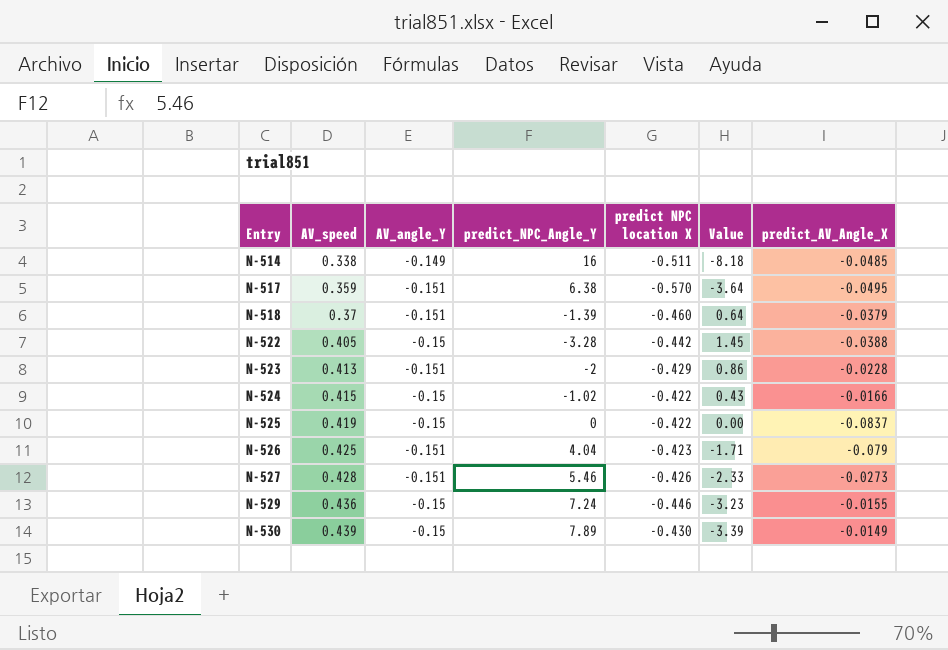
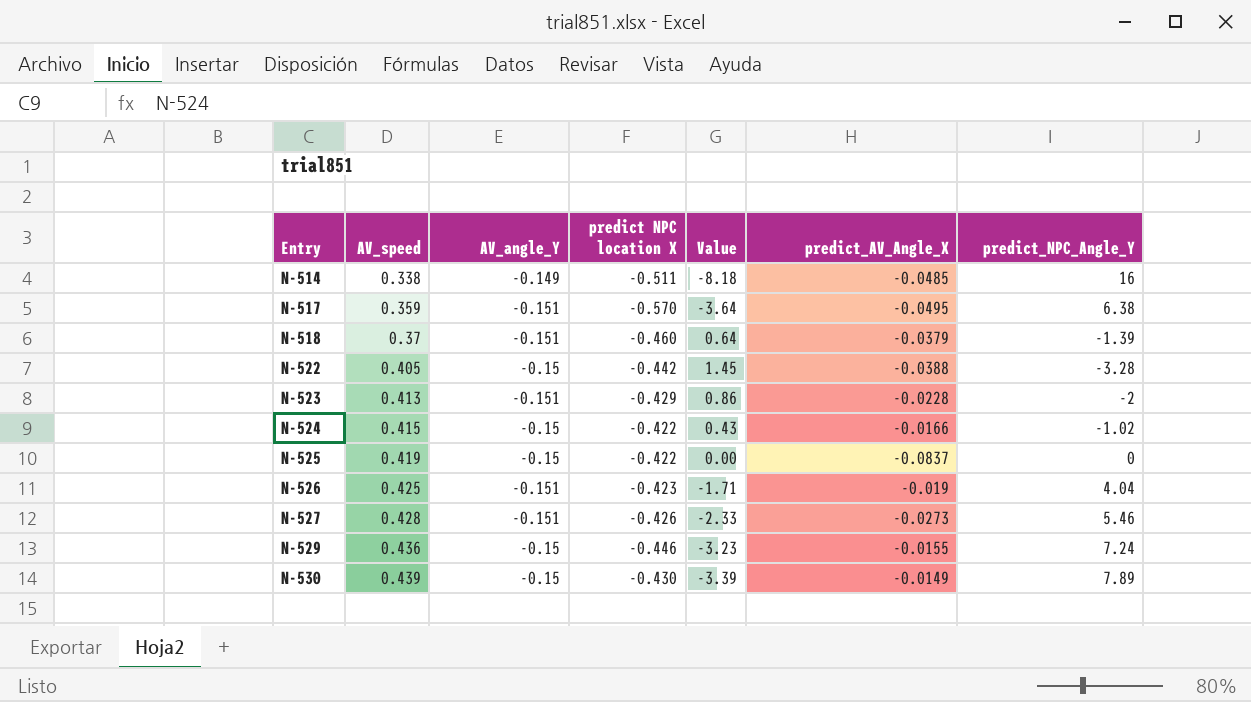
column predict_NPC_Angle_Y | position: 4 -> 7
N-526 | predict_AV_Angle_X: -0.079 -> -0.019

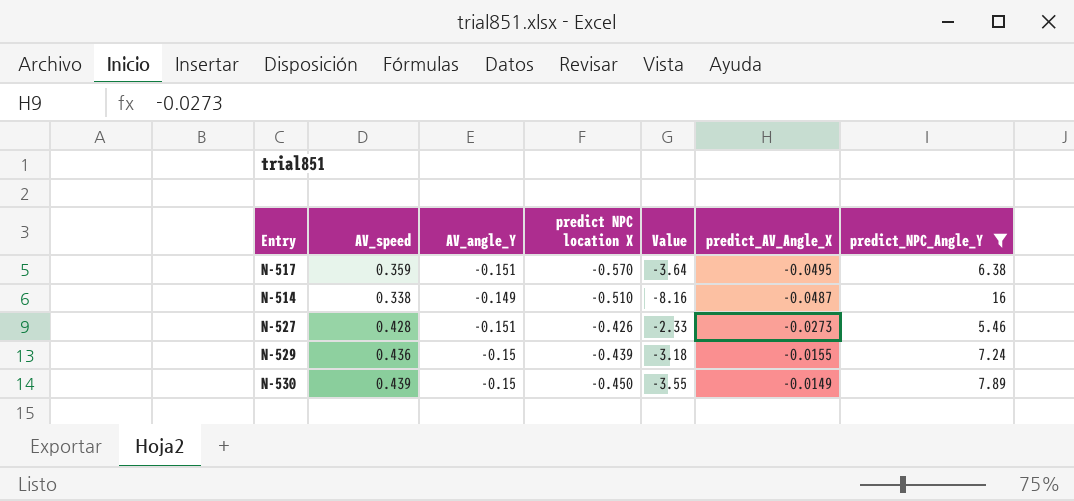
filter: none -> predict_NPC_Angle_Y >= 5.46
row order: Entry ascending -> predict_AV_Angle_X ascending
N-514 | predict NPC location X: -0.511 -> -0.510
N-514 | Value: -8.18 -> -8.16
N-514 | predict_AV_Angle_X: -0.0485 -> -0.0487
N-529 | predict NPC location X: -0.446 -> -0.439
N-529 | Value: -3.23 -> -3.18
N-530 | predict NPC location X: -0.430 -> -0.450
N-530 | Value: -3.39 -> -3.55

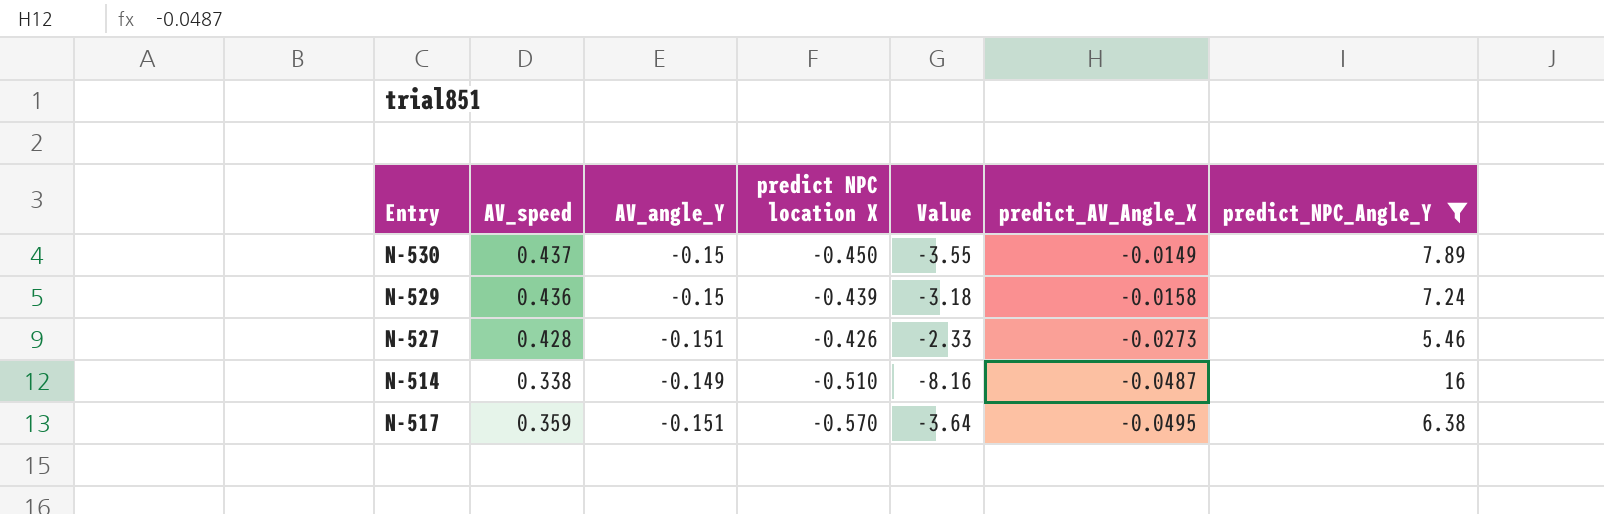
row order: predict_AV_Angle_X ascending -> predict_AV_Angle_X descending
N-530 | AV_speed: 0.439 -> 0.437
N-529 | predict_AV_Angle_X: -0.0155 -> -0.0158

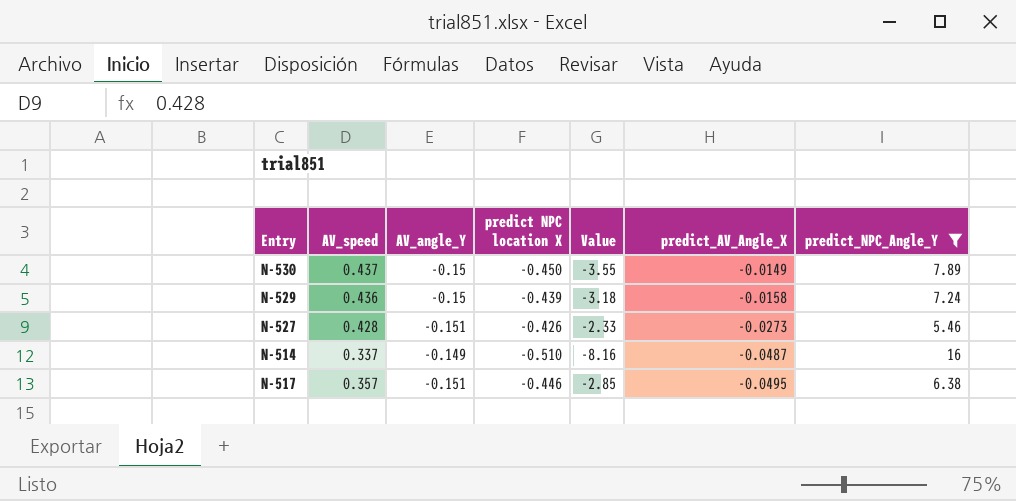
N-514 | AV_speed: 0.338 -> 0.337
N-517 | AV_speed: 0.359 -> 0.357
N-517 | predict NPC location X: -0.570 -> -0.446
N-517 | Value: -3.64 -> -2.85

